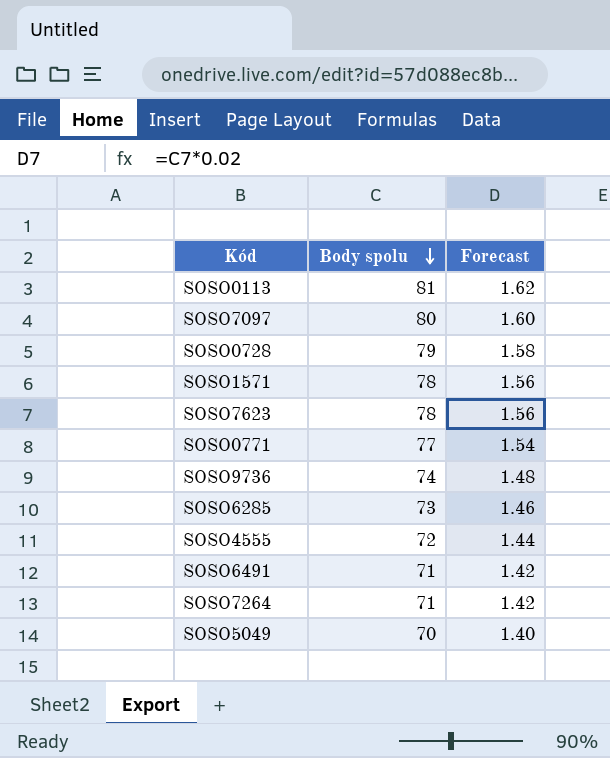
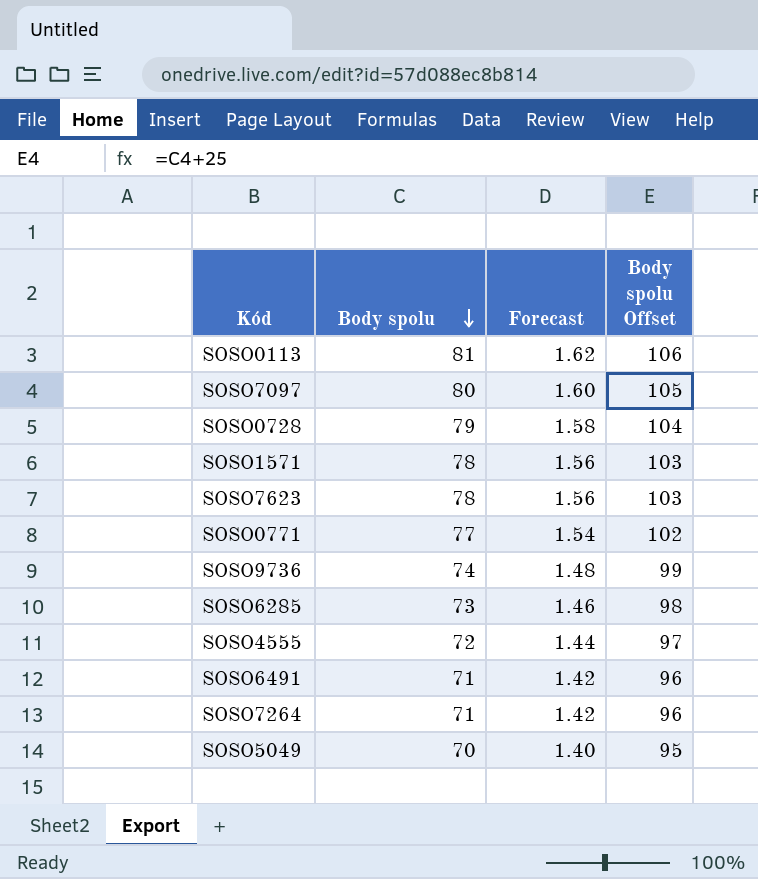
column Body spolu Offset | formula: none -> [Body spolu] + 25

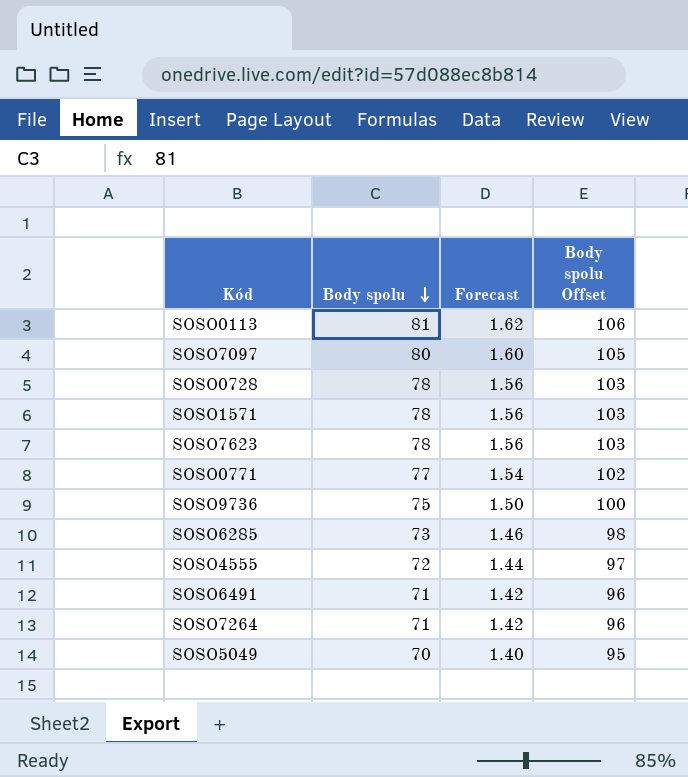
SOSO0728 | Body spolu: 79 -> 78
SOSO0728 | Forecast: 1.58 -> 1.56
SOSO0728 | Body spolu Offset: 104 -> 103
SOSO9736 | Body spolu: 74 -> 75
SOSO9736 | Forecast: 1.48 -> 1.50
SOSO9736 | Body spolu Offset: 99 -> 100

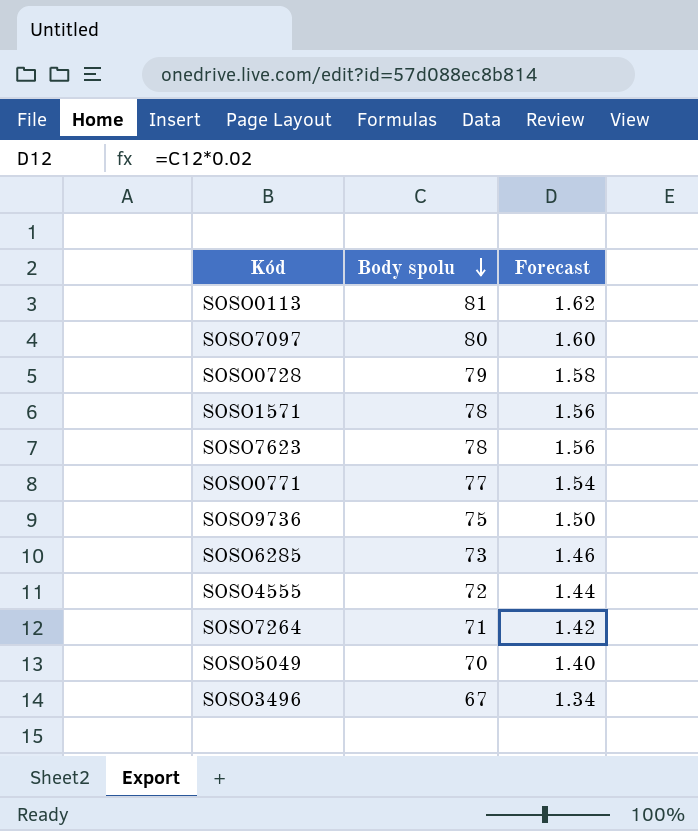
column Body spolu Offset | formula: [Body spolu] + 25 -> none
row SOSO6491: 71 | 1.42 | 96 -> none
SOSO0728 | Body spolu: 78 -> 79
SOSO0728 | Forecast: 1.56 -> 1.58
row SOSO3496: none -> 67 | 1.34

